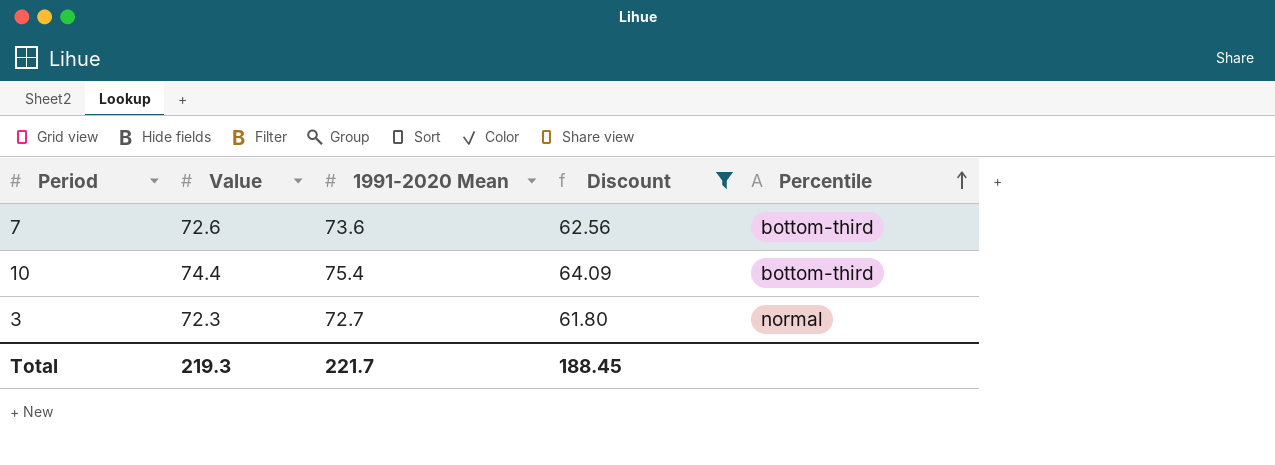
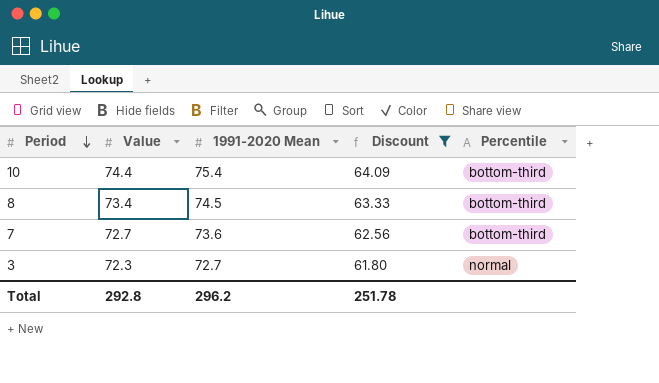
row order: Percentile ascending -> Period descending
row 8: none -> 73.4 | 74.5 | 63.33 | bottom-third
7 | Value: 72.6 -> 72.7
Total | Value: 219.3 -> 292.8
Total | 1991-2020 Mean: 221.7 -> 296.2
Total | Discount: 188.45 -> 251.78

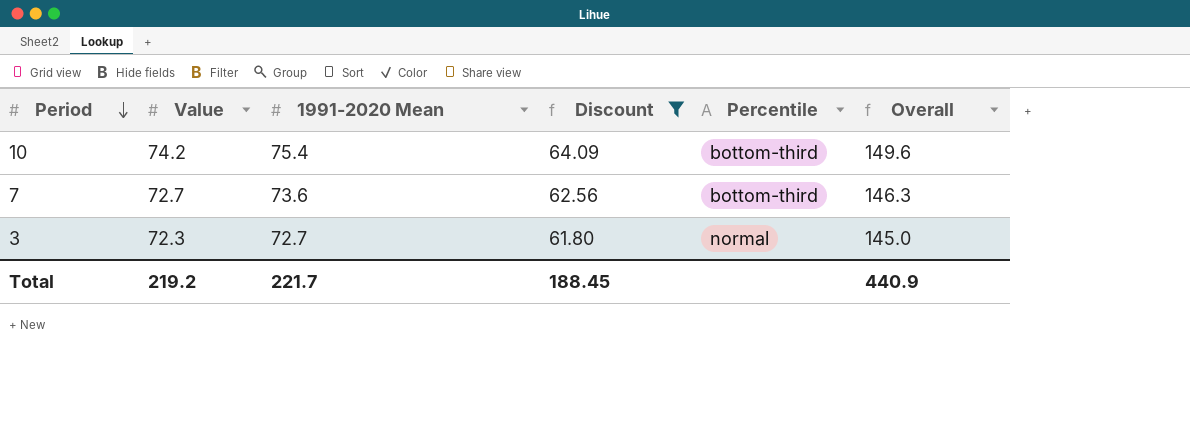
column Overall | formula: none -> [Value] + [1991-2020 Mean]
row 8: 73.4 | 74.5 | 63.33 | bottom-third -> none
10 | Value: 74.4 -> 74.2
Total | Value: 292.8 -> 219.2
Total | 1991-2020 Mean: 296.2 -> 221.7
Total | Discount: 251.78 -> 188.45

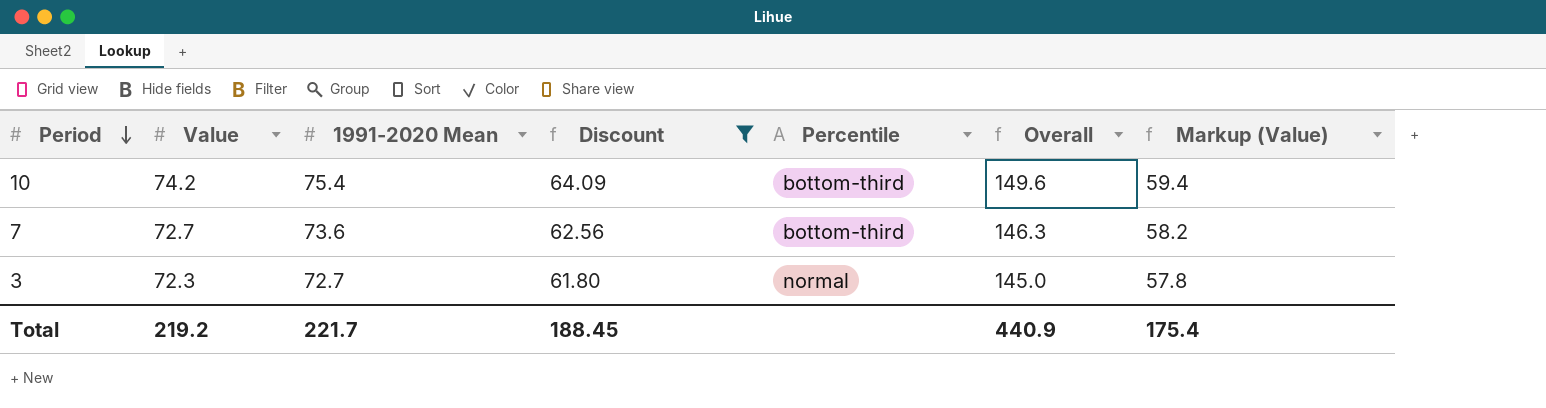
column Markup (Value) | formula: none -> [Value] * 0.8

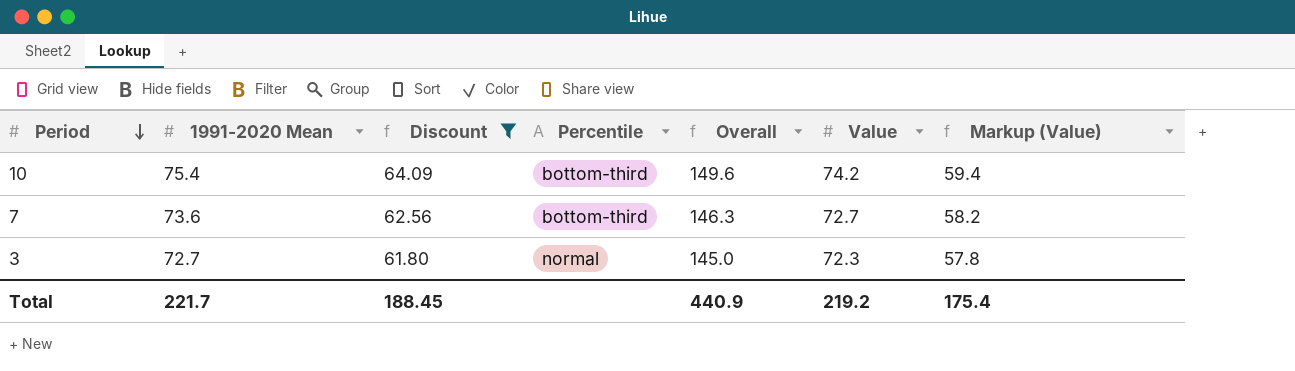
column Value | position: 2 -> 6

